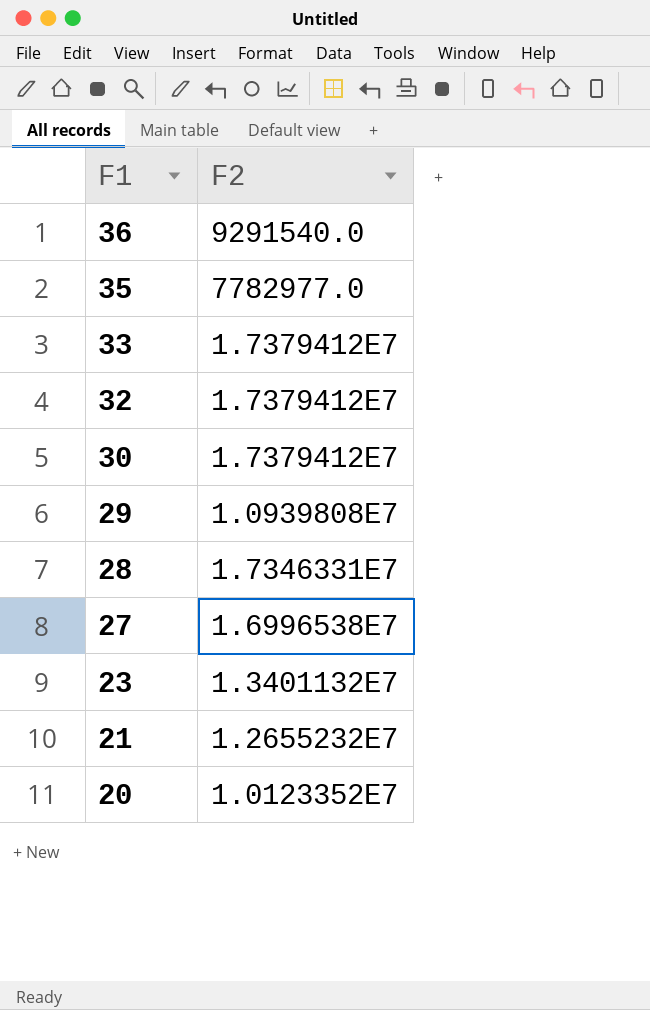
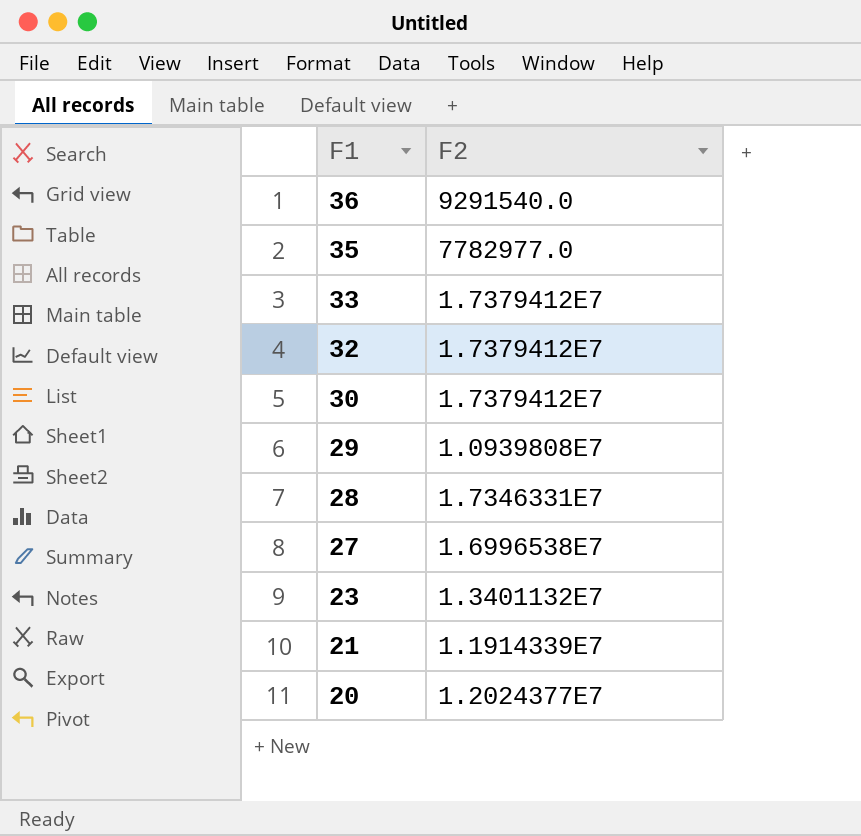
21 | F2: 1.2655232E7 -> 1.1914339E7
20 | F2: 1.0123352E7 -> 1.2024377E7

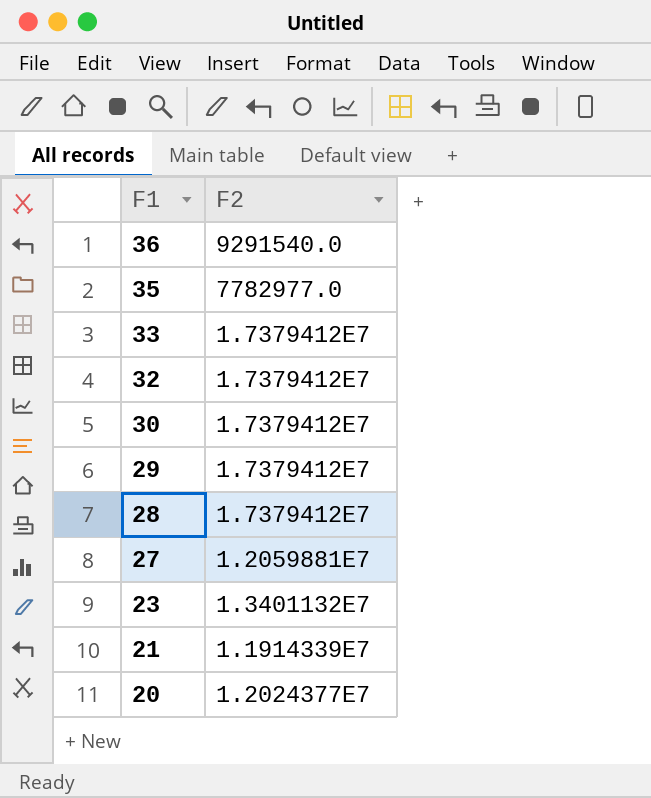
29 | F2: 1.0939808E7 -> 1.7379412E7
28 | F2: 1.7346331E7 -> 1.7379412E7
27 | F2: 1.6996538E7 -> 1.2059881E7

